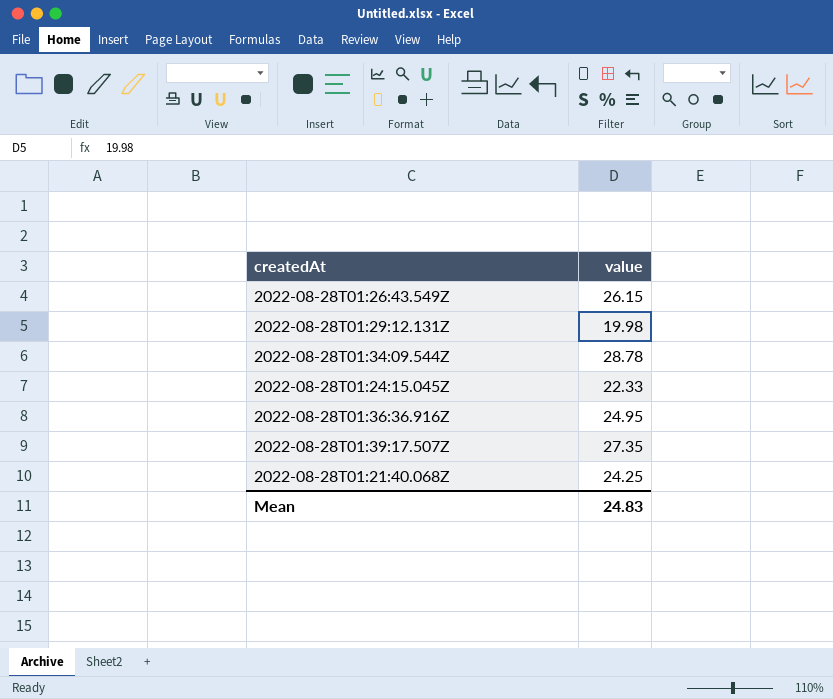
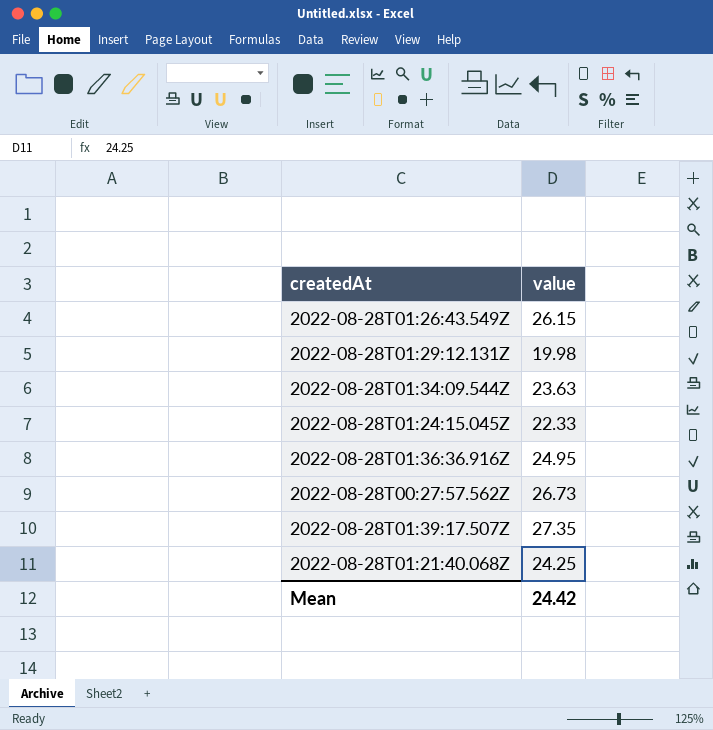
2022-08-28T01:34:09.544Z | value: 28.78 -> 23.63
row 2022-08-28T00:27:57.562Z: none -> 26.73
Mean | value: 24.83 -> 24.42

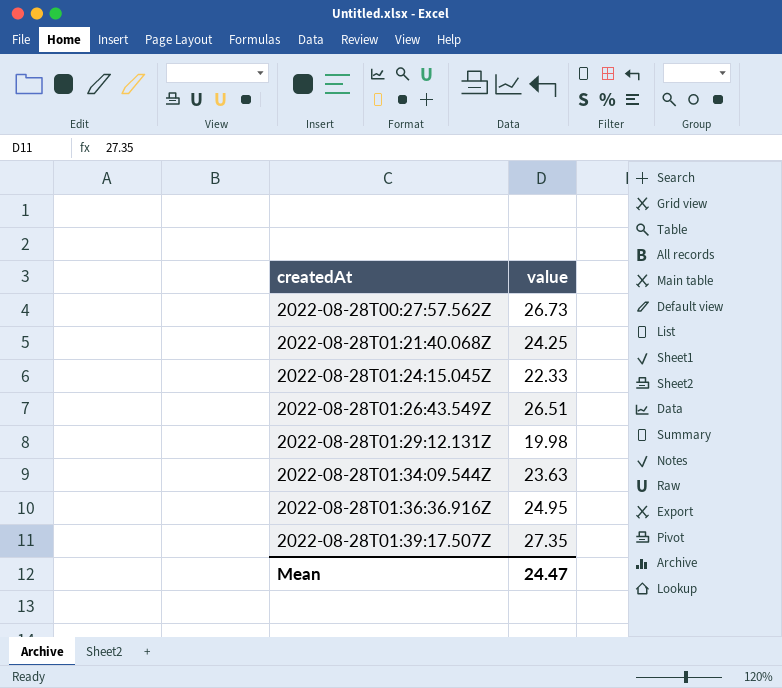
row order: none -> createdAt ascending
2022-08-28T01:26:43.549Z | value: 26.15 -> 26.51
Mean | value: 24.42 -> 24.47

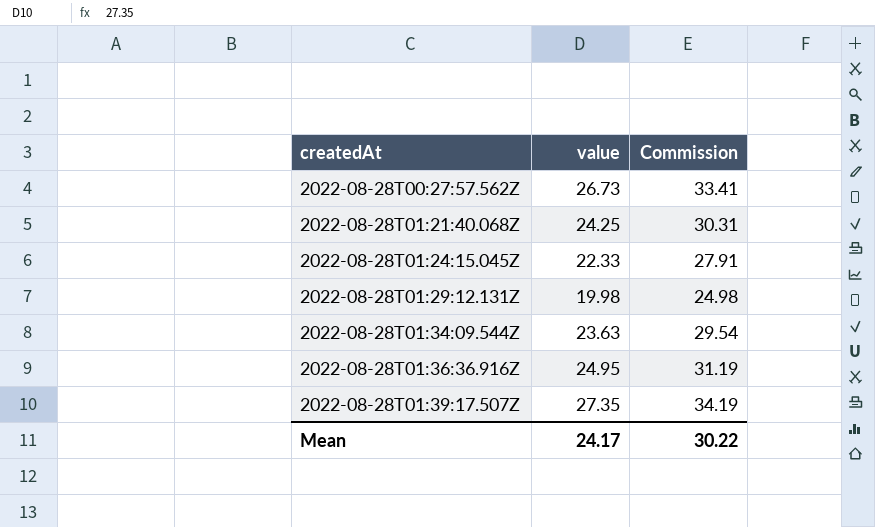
column Commission | formula: none -> [value] * 1.25
row 2022-08-28T01:26:43.549Z: 26.51 -> none
Mean | value: 24.47 -> 24.17

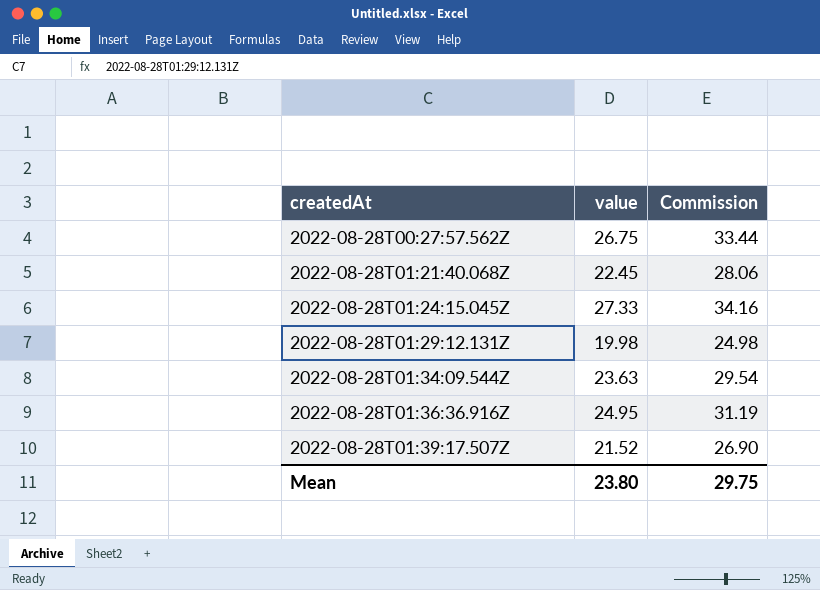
2022-08-28T00:27:57.562Z | value: 26.73 -> 26.75
2022-08-28T00:27:57.562Z | Commission: 33.41 -> 33.44
2022-08-28T01:21:40.068Z | value: 24.25 -> 22.45
2022-08-28T01:21:40.068Z | Commission: 30.31 -> 28.06
2022-08-28T01:24:15.045Z | value: 22.33 -> 27.33
2022-08-28T01:24:15.045Z | Commission: 27.91 -> 34.16
2022-08-28T01:39:17.507Z | value: 27.35 -> 21.52
2022-08-28T01:39:17.507Z | Commission: 34.19 -> 26.90
Mean | value: 24.17 -> 23.80
Mean | Commission: 30.22 -> 29.75

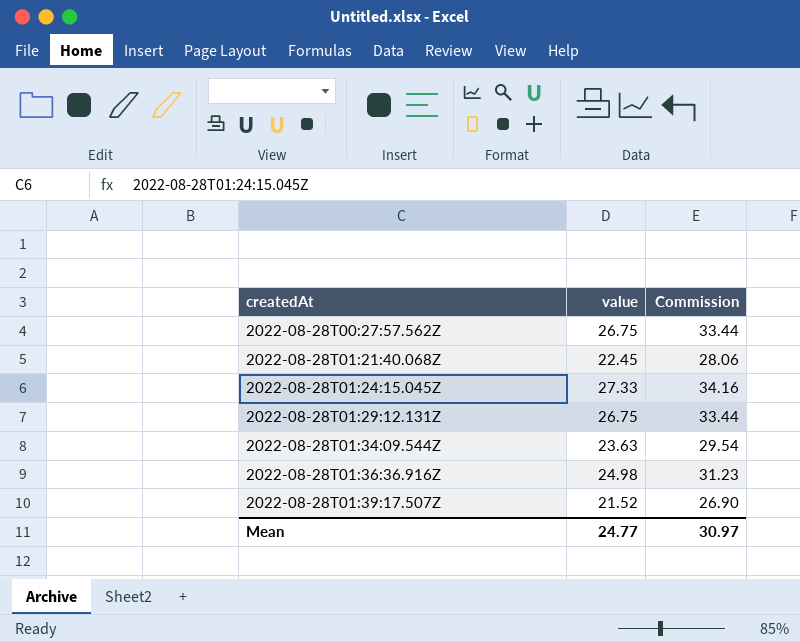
2022-08-28T01:29:12.131Z | value: 19.98 -> 26.75
2022-08-28T01:29:12.131Z | Commission: 24.98 -> 33.44
2022-08-28T01:36:36.916Z | value: 24.95 -> 24.98
2022-08-28T01:36:36.916Z | Commission: 31.19 -> 31.23
Mean | value: 23.80 -> 24.77
Mean | Commission: 29.75 -> 30.97

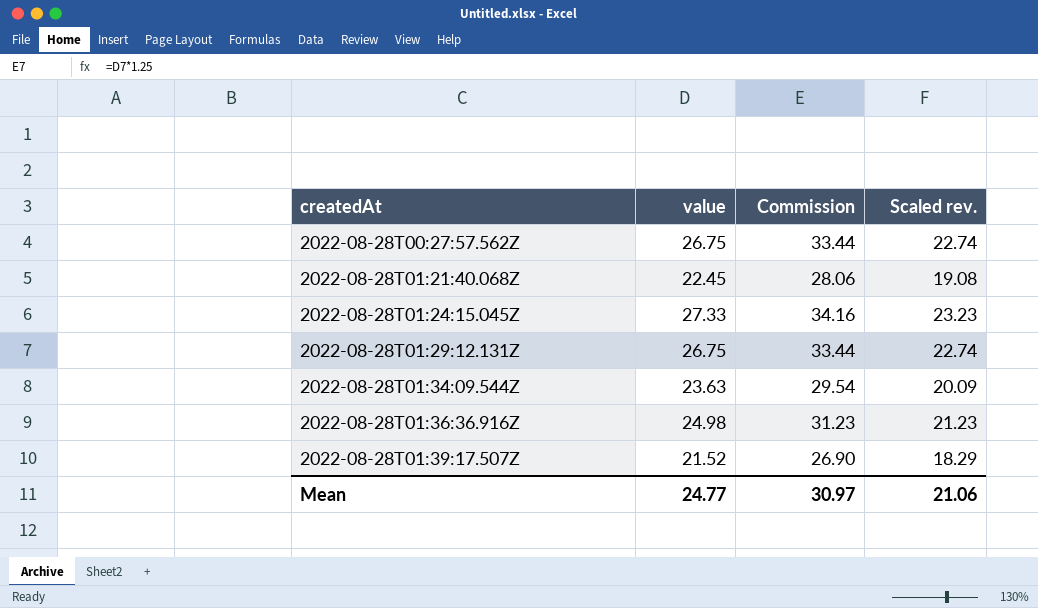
column Scaled rev. | formula: none -> [value] * 0.85

